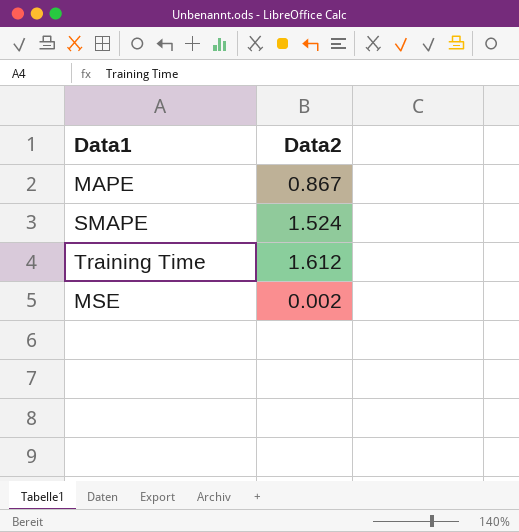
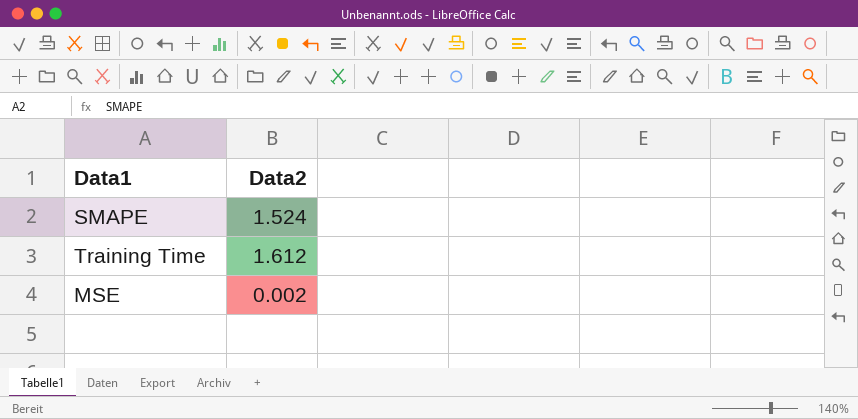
row MAPE: 0.867 -> none

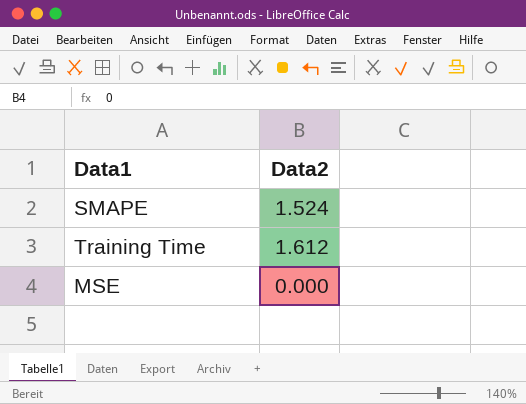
MSE | Data2: 0.002 -> 0.000

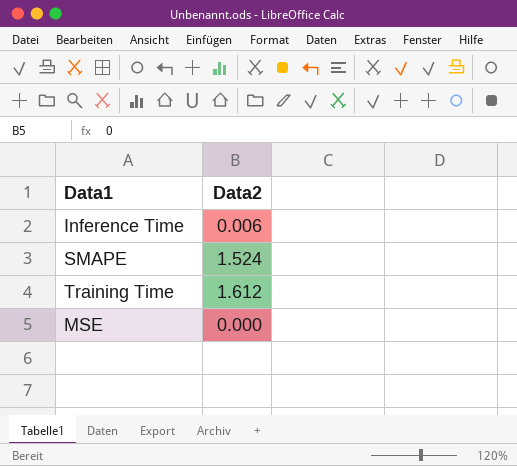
row Inference Time: none -> 0.006

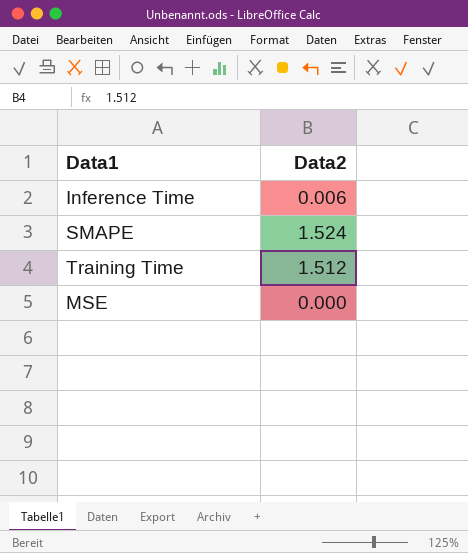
Training Time | Data2: 1.612 -> 1.512

